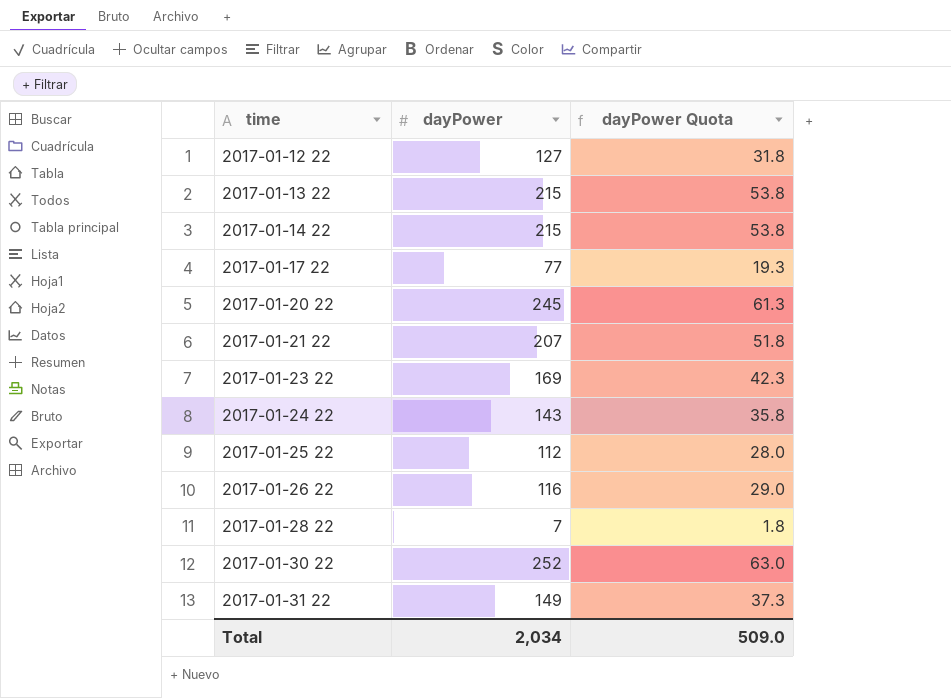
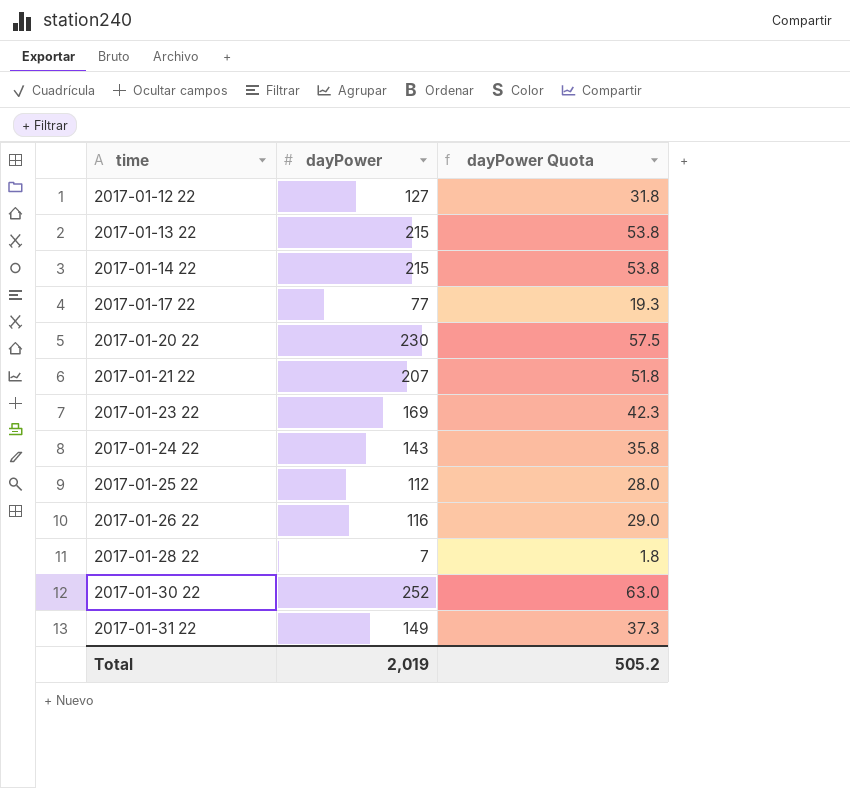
2017-01-20 22 | dayPower: 245 -> 230
2017-01-20 22 | dayPower Quota: 61.3 -> 57.5
Total | dayPower: 2,034 -> 2,019
Total | dayPower Quota: 509.0 -> 505.2

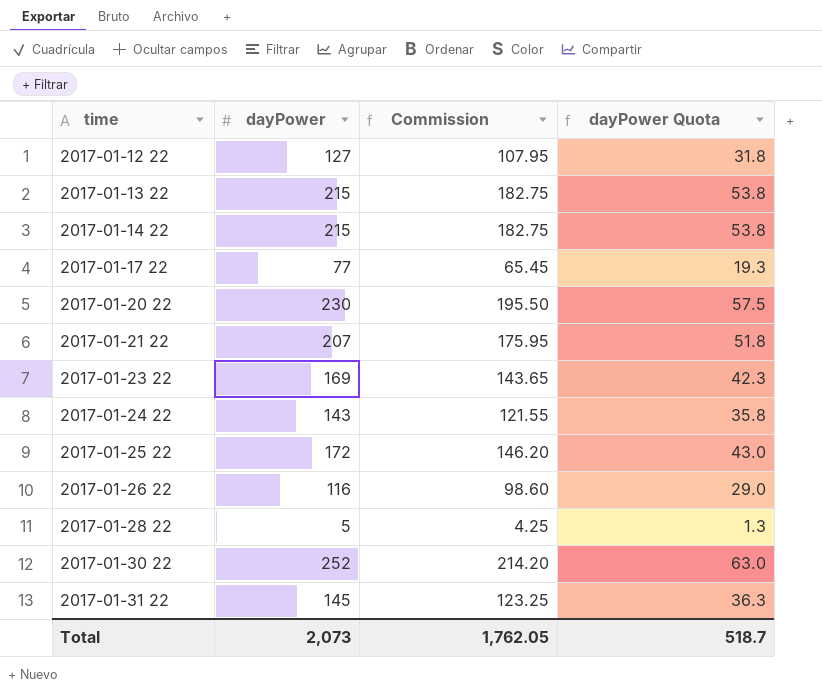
column Commission | formula: none -> [dayPower] * 0.85
2017-01-25 22 | dayPower: 112 -> 172
2017-01-25 22 | dayPower Quota: 28.0 -> 43.0
2017-01-28 22 | dayPower: 7 -> 5
2017-01-28 22 | dayPower Quota: 1.8 -> 1.3
2017-01-31 22 | dayPower: 149 -> 145
2017-01-31 22 | dayPower Quota: 37.3 -> 36.3
Total | dayPower: 2,019 -> 2,073
Total | dayPower Quota: 505.2 -> 518.7

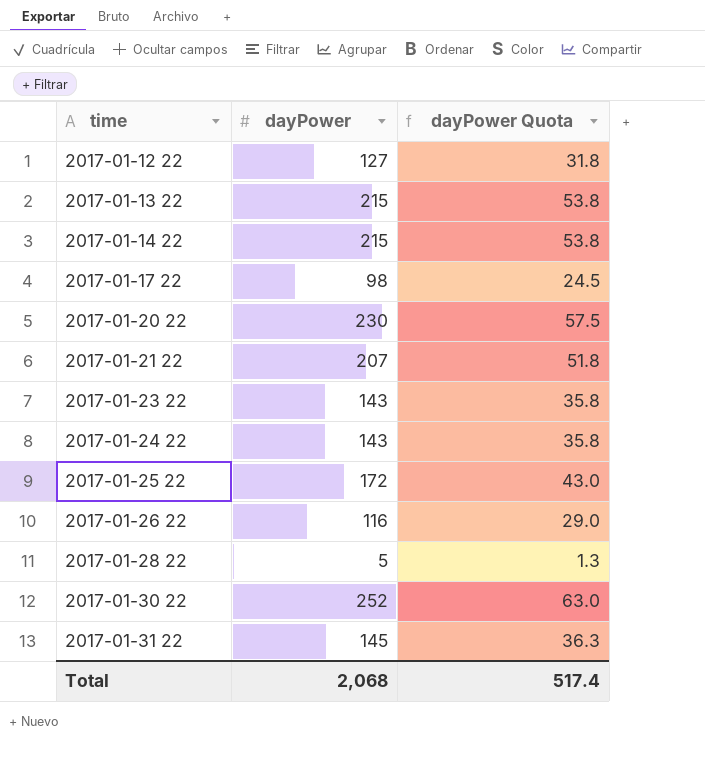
column Commission | formula: [dayPower] * 0.85 -> none
2017-01-17 22 | dayPower: 77 -> 98
2017-01-17 22 | dayPower Quota: 19.3 -> 24.5
2017-01-23 22 | dayPower: 169 -> 143
2017-01-23 22 | dayPower Quota: 42.3 -> 35.8
Total | dayPower: 2,073 -> 2,068
Total | dayPower Quota: 518.7 -> 517.4

